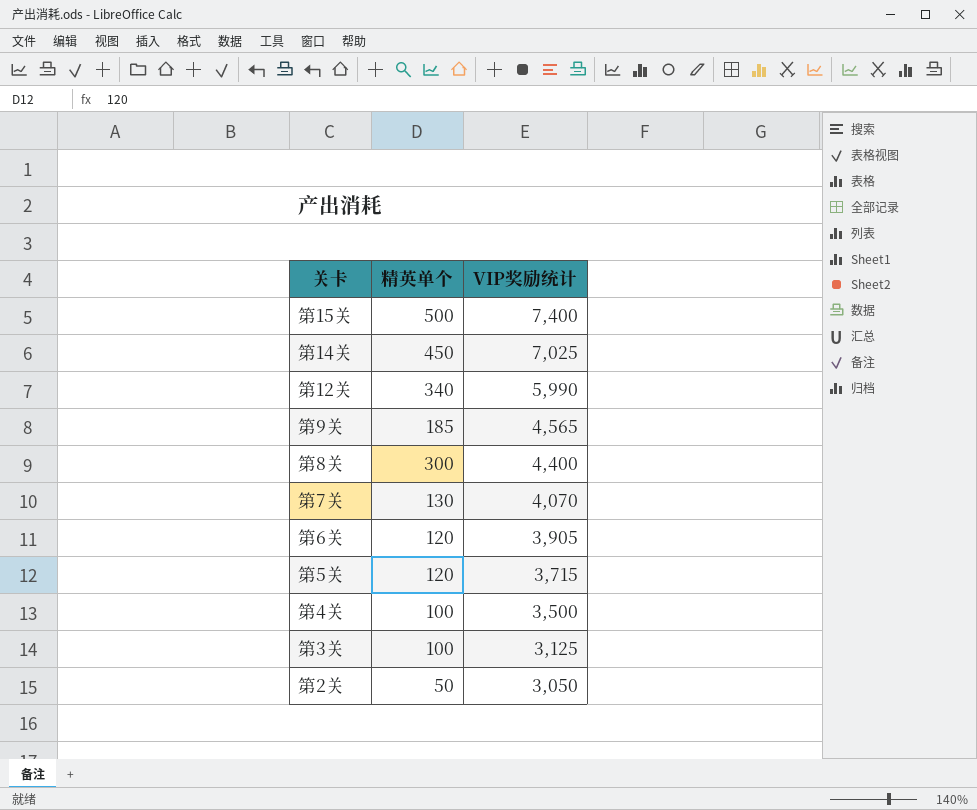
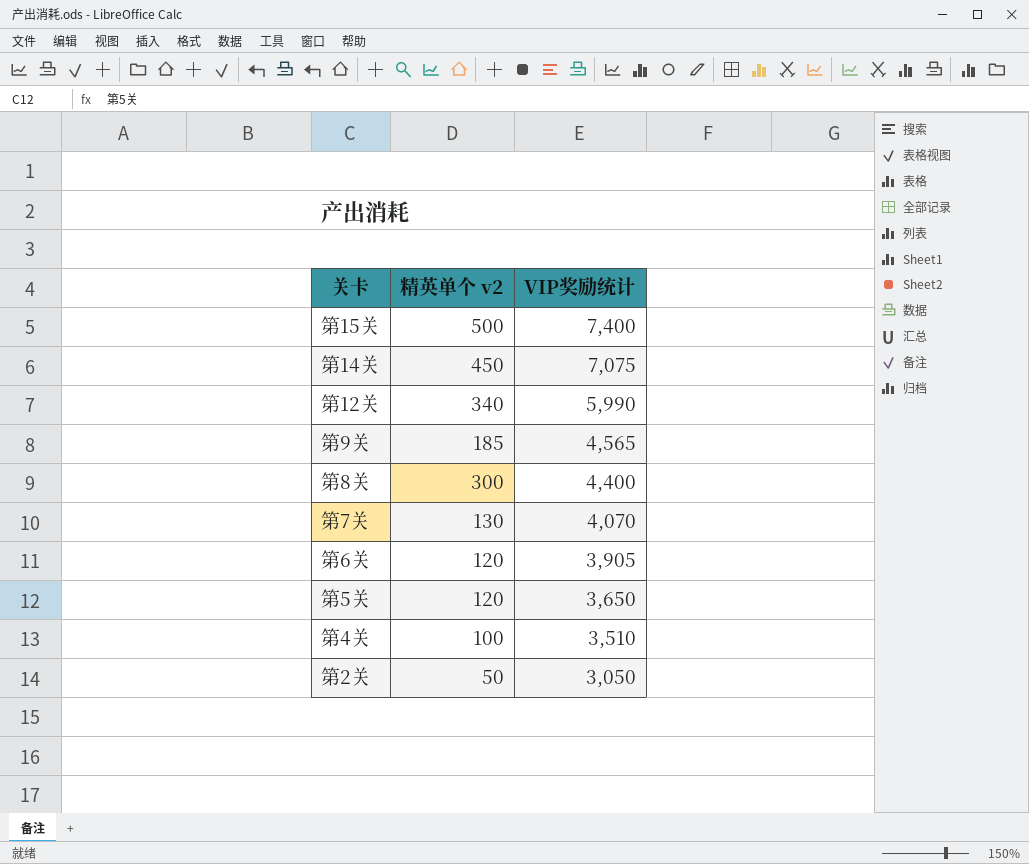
column name: 精英单个 -> 精英单个 v2
row 第3关: 100 | 3,125 -> none
第14关 | VIP奖励统计: 7,025 -> 7,075
第5关 | VIP奖励统计: 3,715 -> 3,650
第4关 | VIP奖励统计: 3,500 -> 3,510

